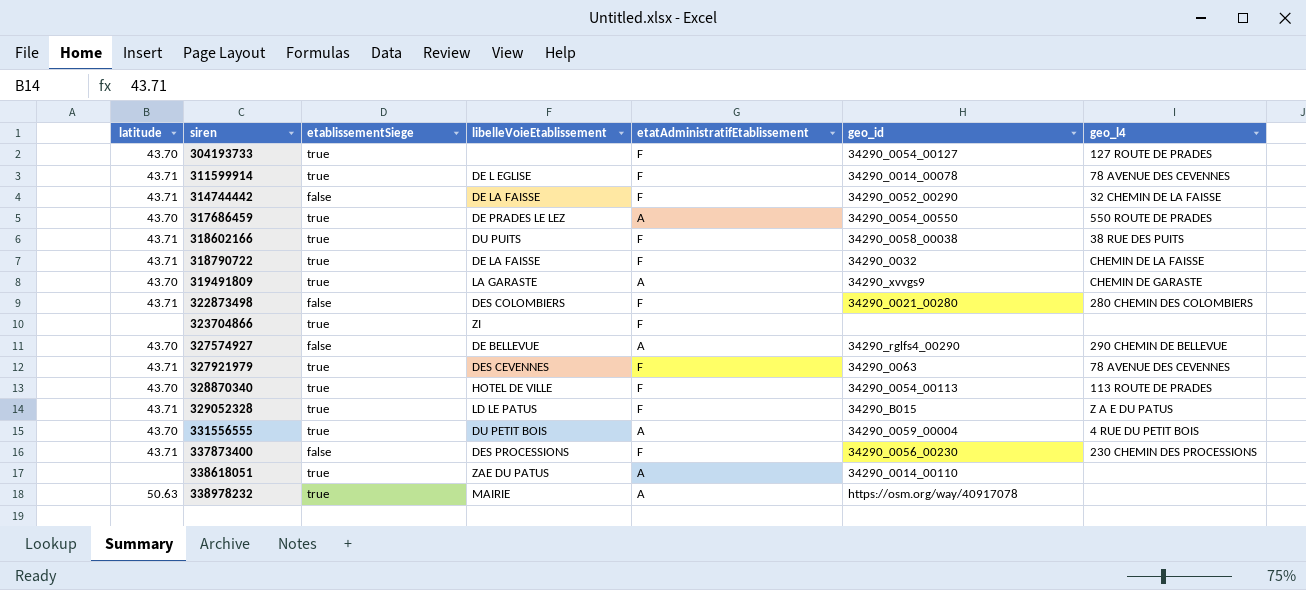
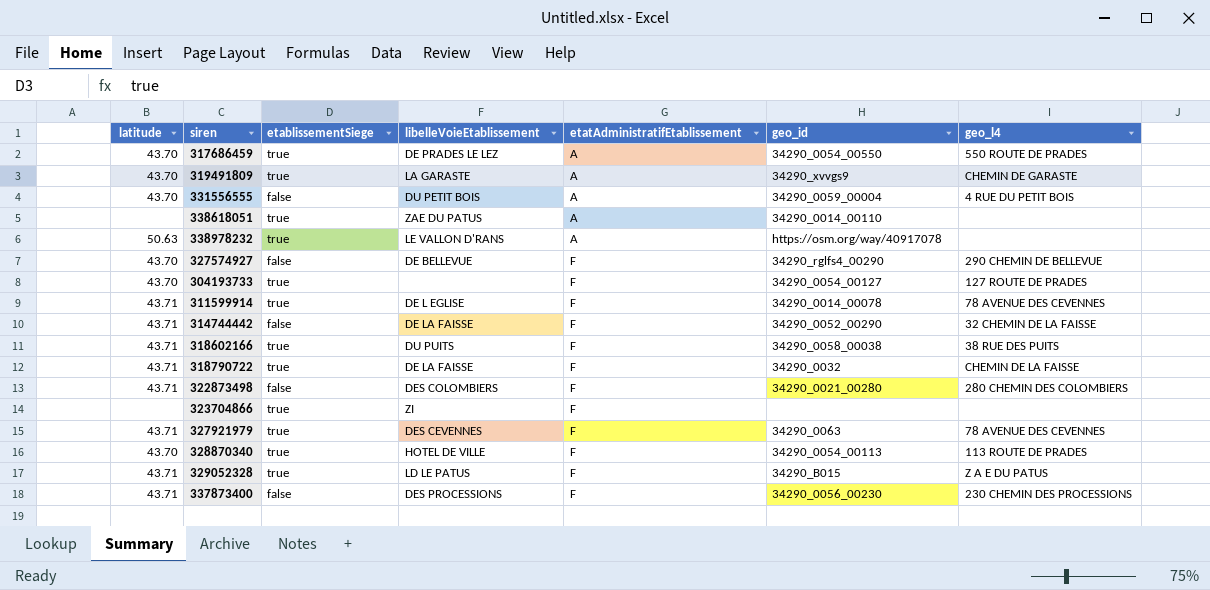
row order: siren ascending -> etatAdministratifEtablissement ascending
331556555 | etablissementSiege: true -> false
338978232 | libelleVoieEtablissement: MAIRIE -> LE VALLON D'RANS
327574927 | etatAdministratifEtablissement: A -> F

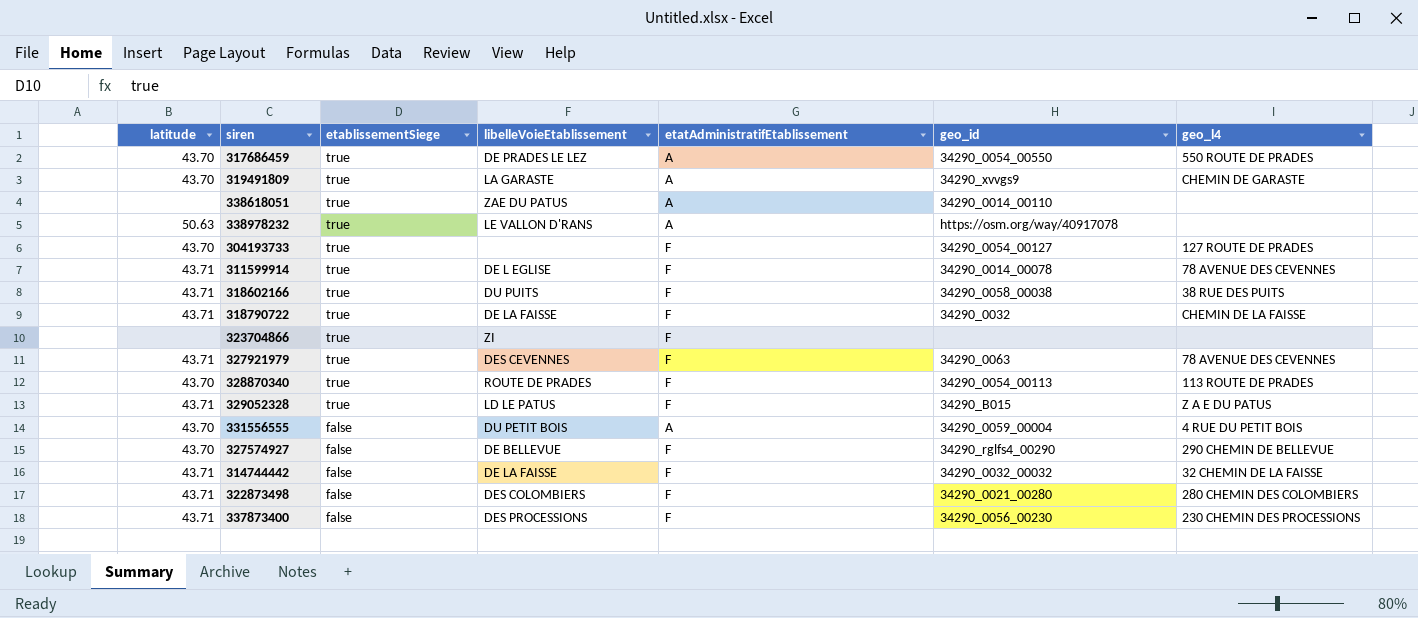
row order: etatAdministratifEtablissement ascending -> etablissementSiege descending
328870340 | libelleVoieEtablissement: HOTEL DE VILLE -> ROUTE DE PRADES
314744442 | geo_id: 34290_0052_00290 -> 34290_0032_00032

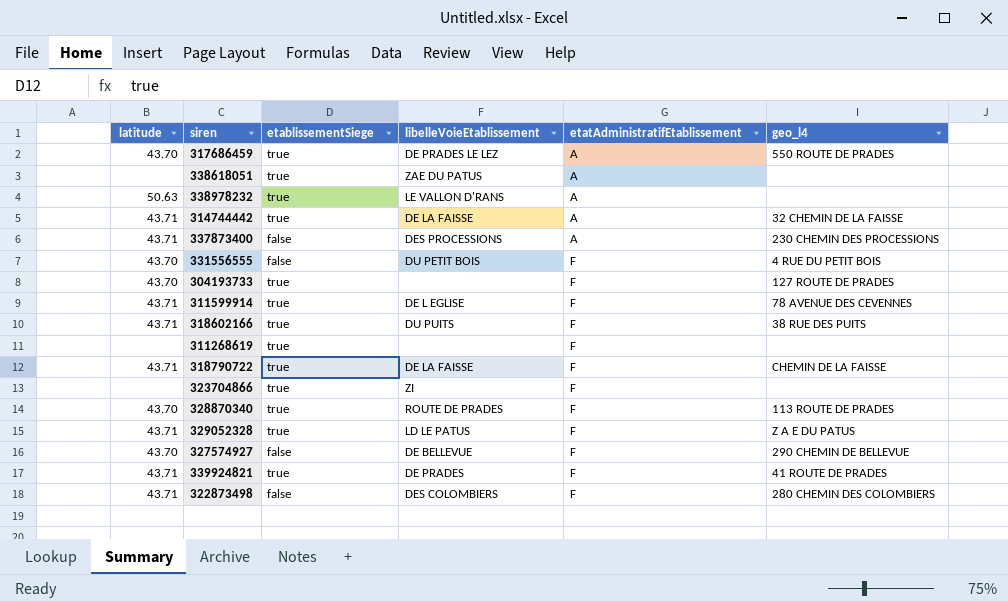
row order: etablissementSiege descending -> etatAdministratifEtablissement ascending
column geo_id | position: 6 -> none
row 319491809: 43.70 | true | LA GARASTE | A | 34290_xvvgs9 | CHEMIN DE GARASTE -> none
row 327921979: 43.71 | true | DES CEVENNES | F | 34290_0063 | 78 AVENUE DES CEVENNES -> none
314744442 | etablissementSiege: false -> true
314744442 | etatAdministratifEtablissement: F -> A
337873400 | etatAdministratifEtablissement: F -> A
331556555 | etatAdministratifEtablissement: A -> F
row 311268619: none -> none | true | none | F | none
row 339924821: none -> 43.71 | true | DE PRADES | F | 41 ROUTE DE PRADES

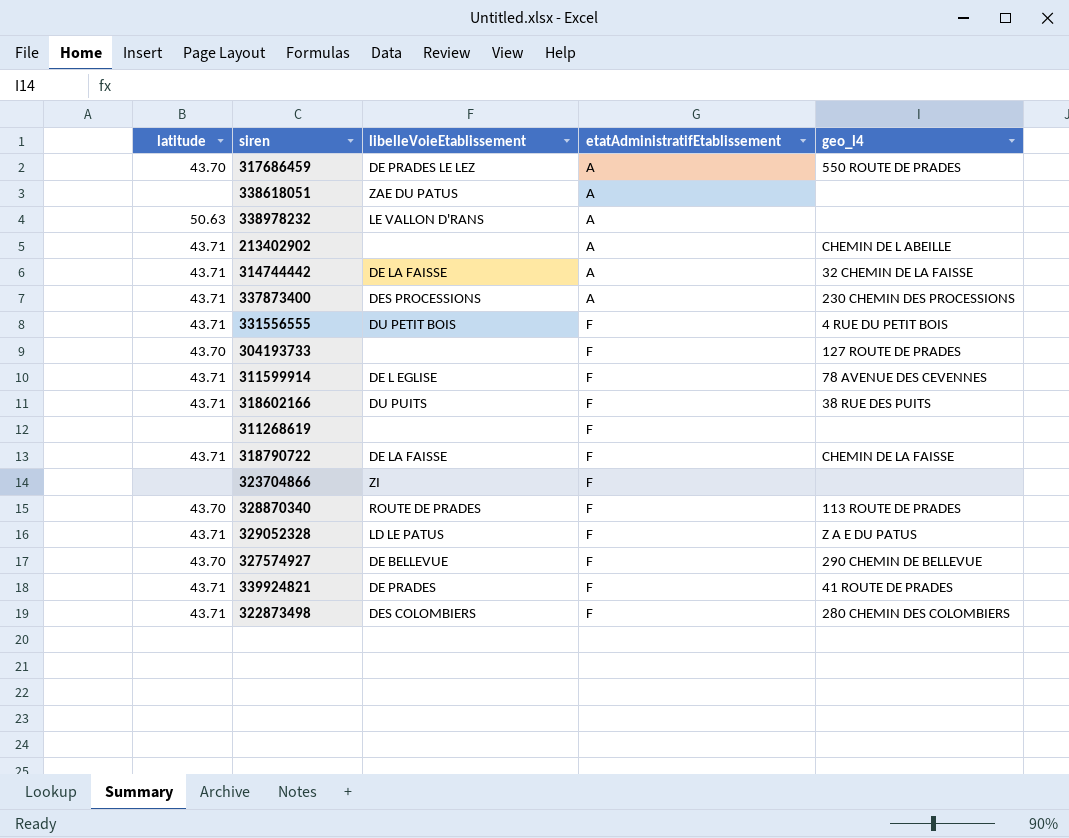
column etablissementSiege | position: 3 -> none
row 213402902: none -> 43.71 | none | A | CHEMIN DE L ABEILLE
331556555 | latitude: 43.70 -> 43.71

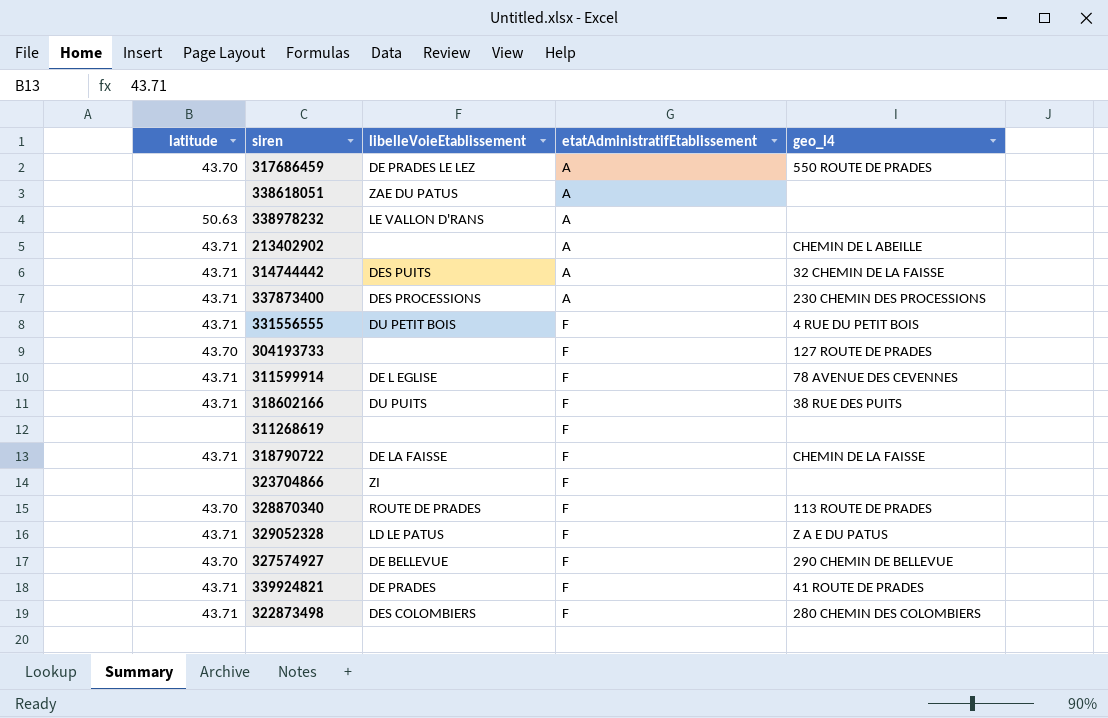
314744442 | libelleVoieEtablissement: DE LA FAISSE -> DES PUITS

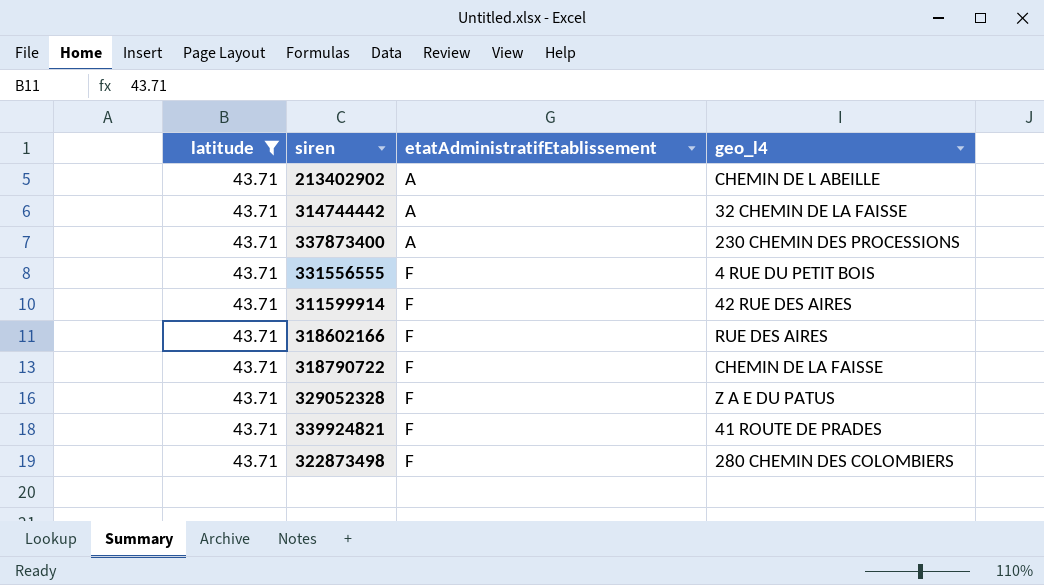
filter: none -> latitude = 43.71
column libelleVoieEtablissement | position: 3 -> none
311599914 | geo_l4: 78 AVENUE DES CEVENNES -> 42 RUE DES AIRES
318602166 | geo_l4: 38 RUE DES PUITS -> RUE DES AIRES

